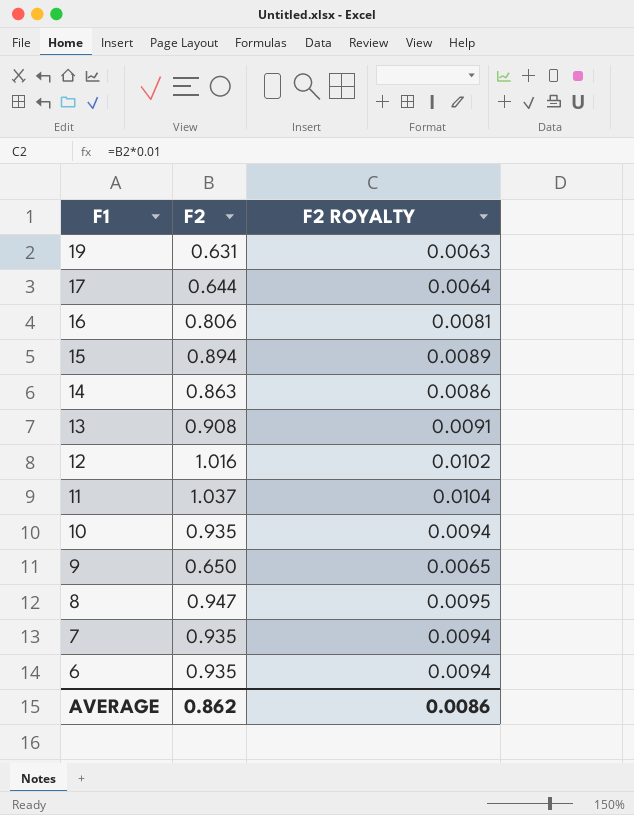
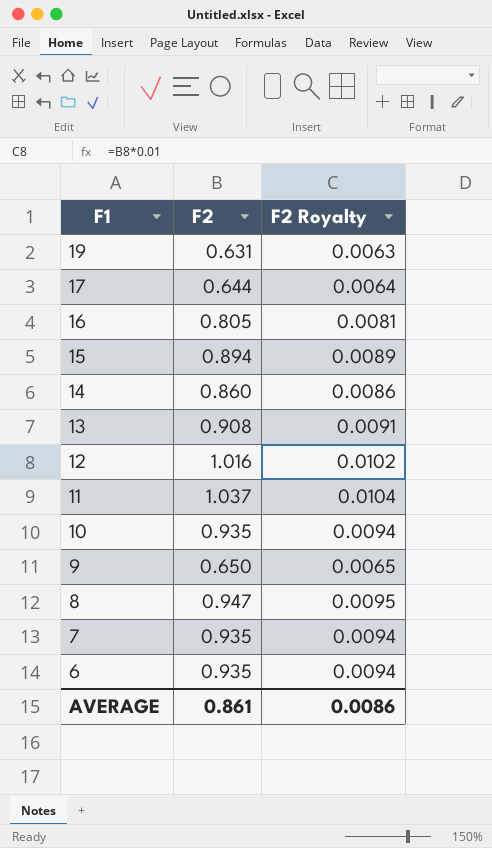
column name: F2 ROYALTY -> F2 Royalty
16 | F2: 0.806 -> 0.805
14 | F2: 0.863 -> 0.860
AVERAGE | F2: 0.862 -> 0.861

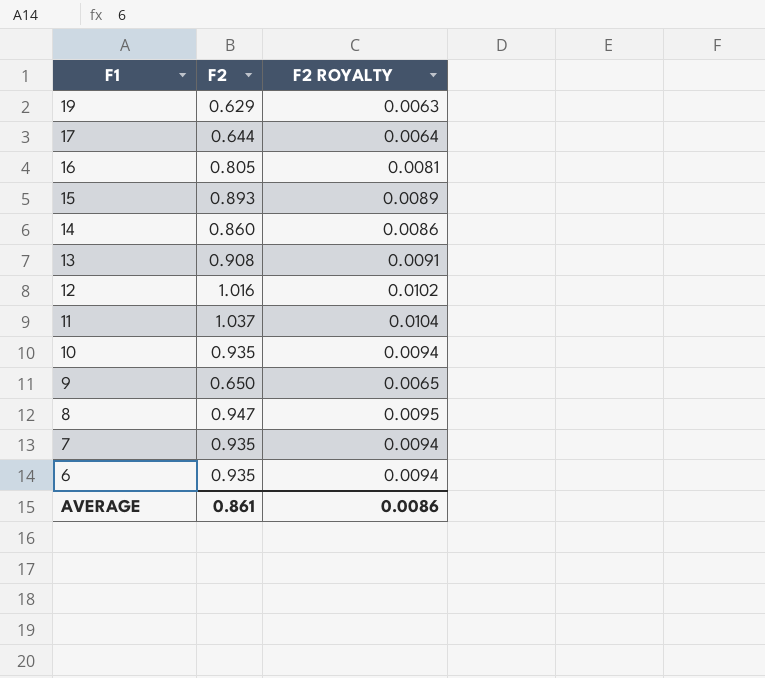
column name: F2 Royalty -> F2 ROYALTY
19 | F2: 0.631 -> 0.629
15 | F2: 0.894 -> 0.893

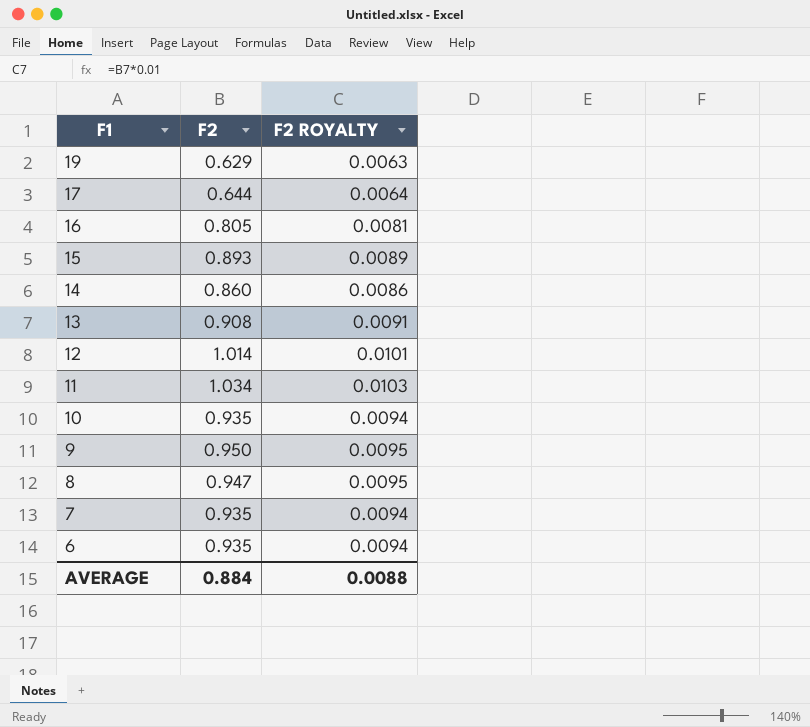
12 | F2: 1.016 -> 1.014
12 | F2 ROYALTY: 0.0102 -> 0.0101
11 | F2: 1.037 -> 1.034
11 | F2 ROYALTY: 0.0104 -> 0.0103
9 | F2: 0.650 -> 0.950
9 | F2 ROYALTY: 0.0065 -> 0.0095
AVERAGE | F2: 0.861 -> 0.884
AVERAGE | F2 ROYALTY: 0.0086 -> 0.0088

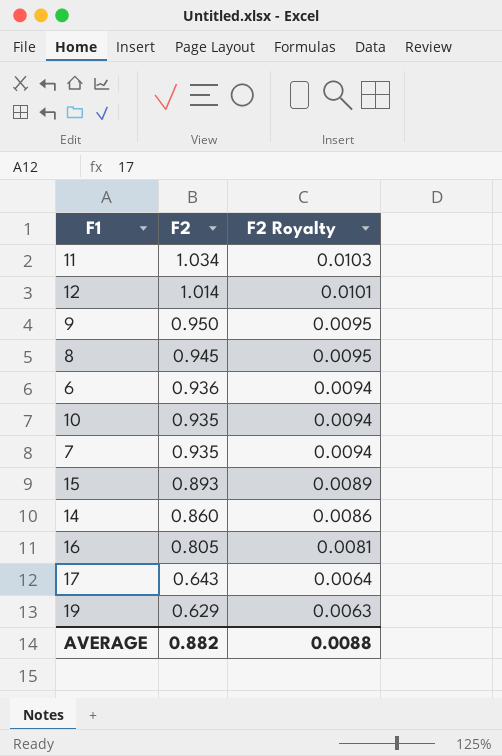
row order: F1 descending -> F2 descending
column name: F2 ROYALTY -> F2 Royalty
row 13: 0.908 | 0.0091 -> none
8 | F2: 0.947 -> 0.945
6 | F2: 0.935 -> 0.936
17 | F2: 0.644 -> 0.643
AVERAGE | F2: 0.884 -> 0.882

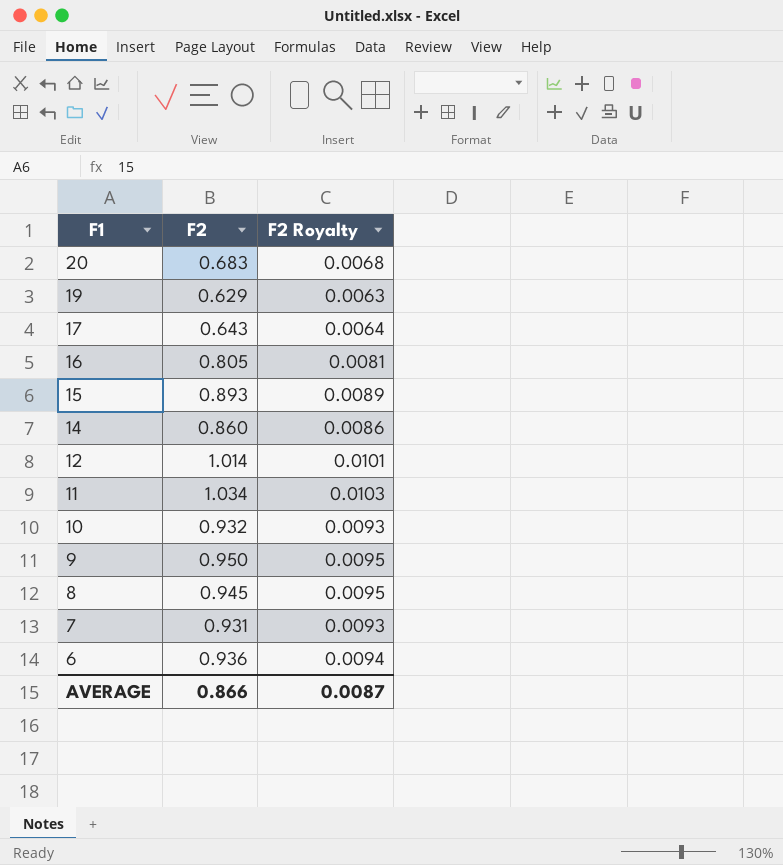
row order: F2 descending -> F1 descending
row 20: none -> 0.683 | 0.0068
10 | F2: 0.935 -> 0.932
10 | F2 Royalty: 0.0094 -> 0.0093
7 | F2: 0.935 -> 0.931
7 | F2 Royalty: 0.0094 -> 0.0093
AVERAGE | F2: 0.882 -> 0.866
AVERAGE | F2 Royalty: 0.0088 -> 0.0087

